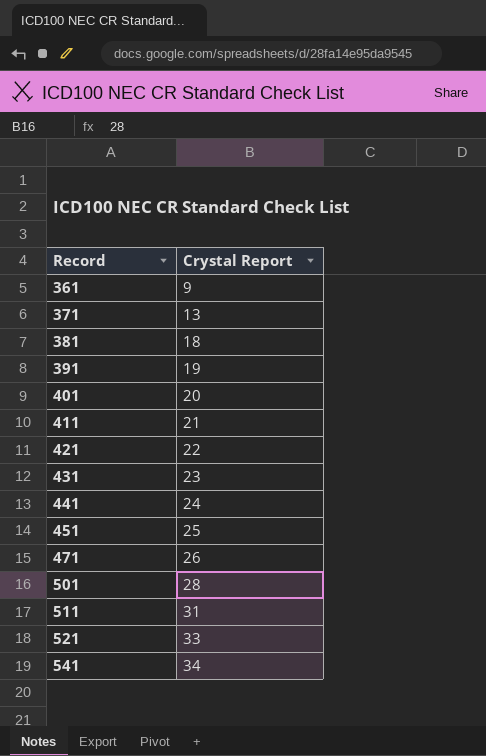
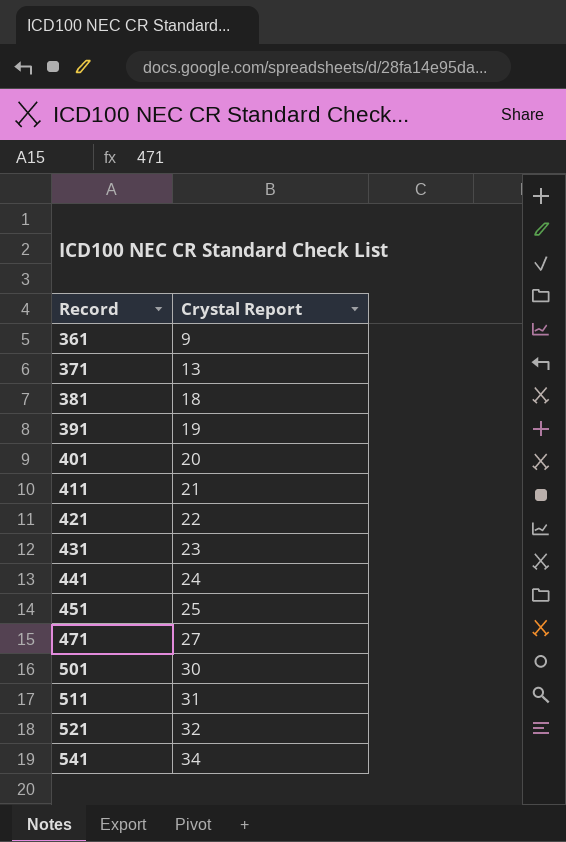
471 | Crystal Report: 26 -> 27
501 | Crystal Report: 28 -> 30
521 | Crystal Report: 33 -> 32

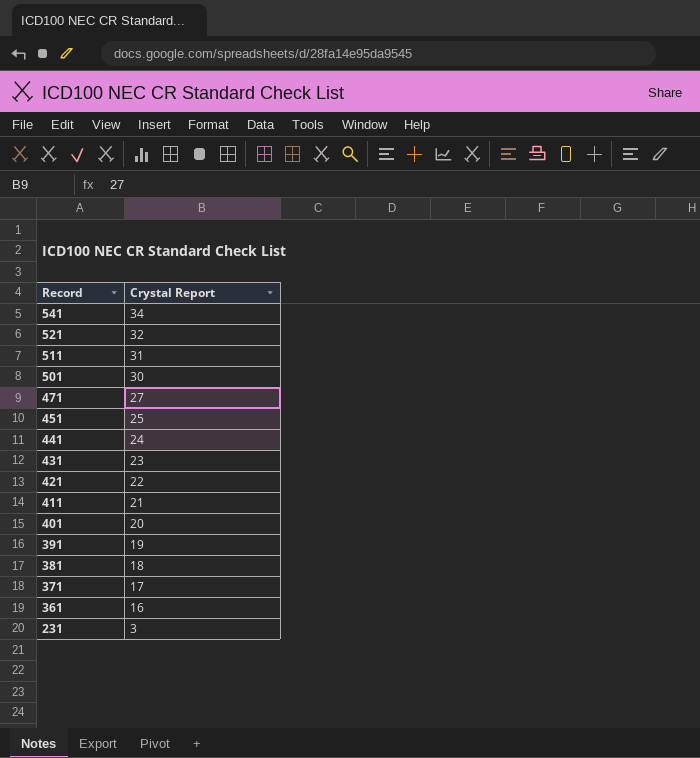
row order: Record ascending -> Record descending
371 | Crystal Report: 13 -> 17
361 | Crystal Report: 9 -> 16
row 231: none -> 3

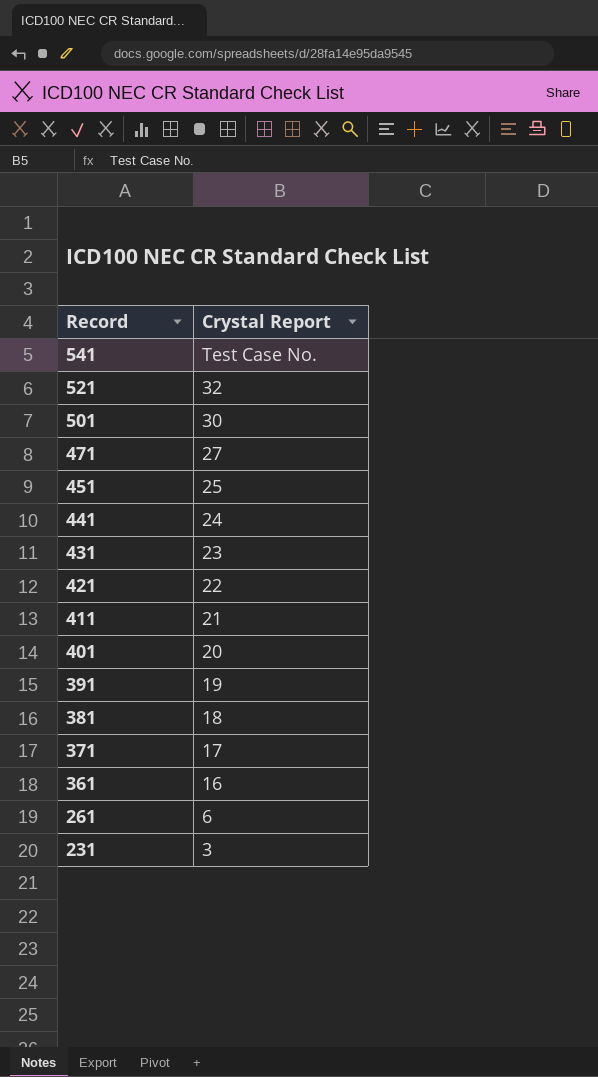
row 511: 31 -> none
541 | Crystal Report: 34 -> Test Case No.
row 261: none -> 6

